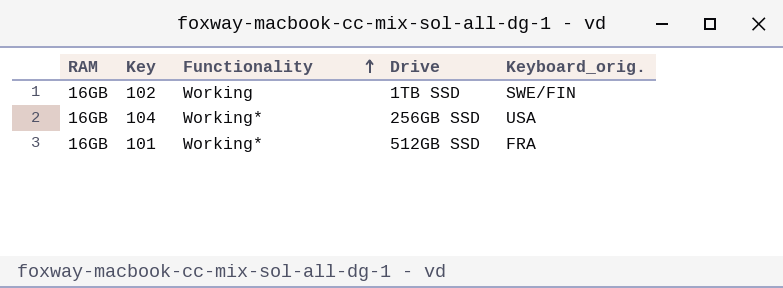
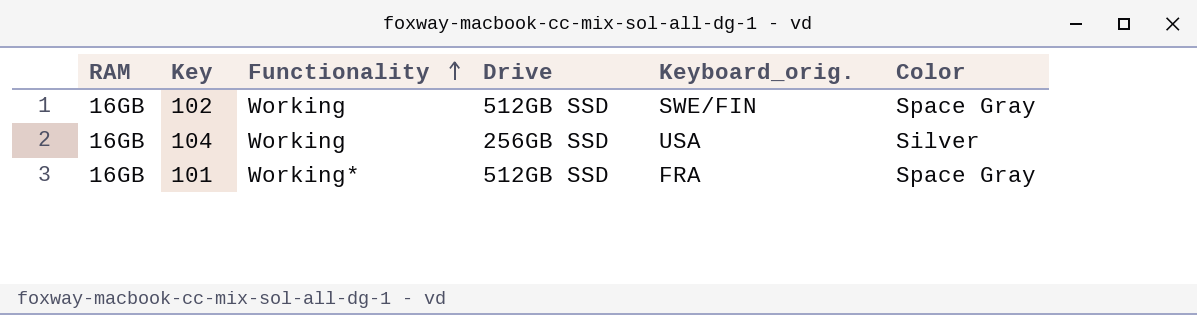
column Color | position: none -> 6
102 | Drive: 1TB SSD -> 512GB SSD
104 | Functionality: Working* -> Working

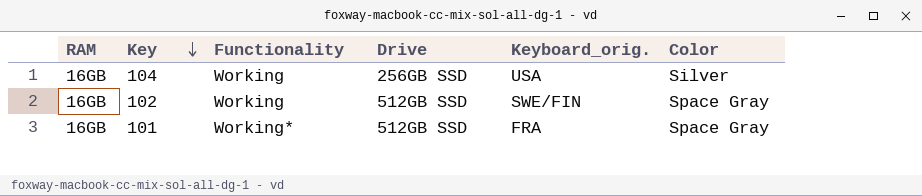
row order: Functionality ascending -> Key descending

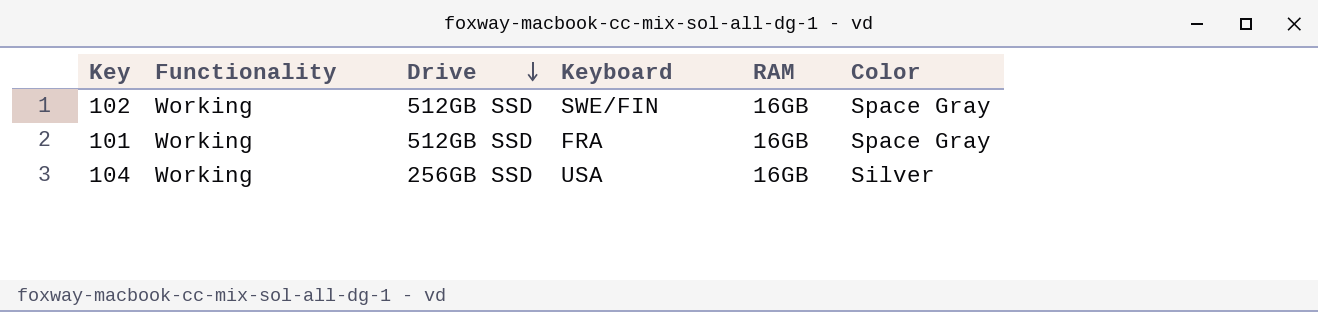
row order: Key descending -> Drive descending
column name: Keyboard_orig. -> Keyboard
column RAM | position: 1 -> 5
101 | Functionality: Working* -> Working

